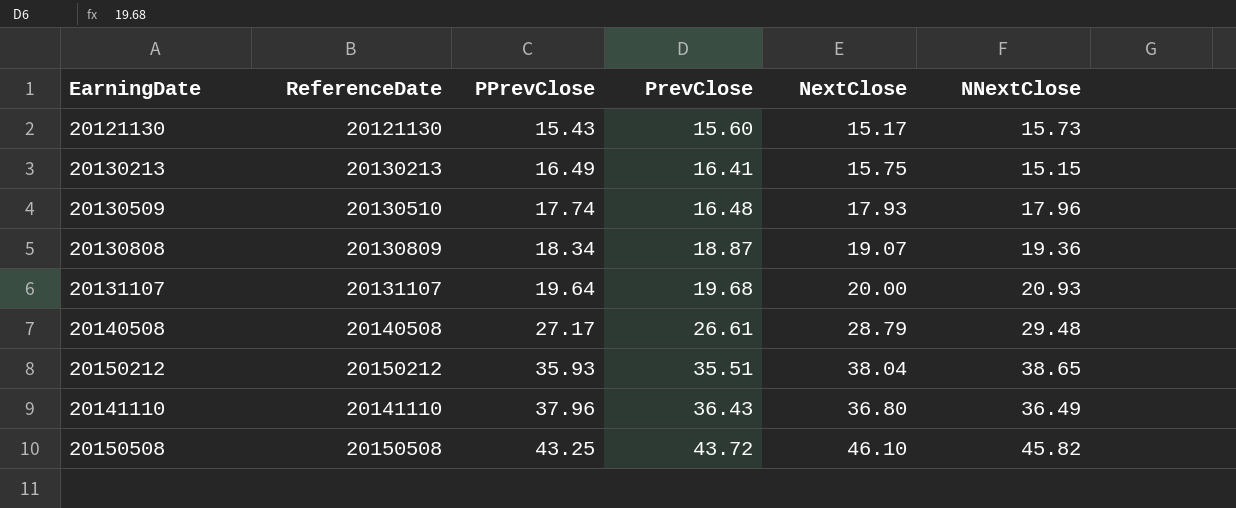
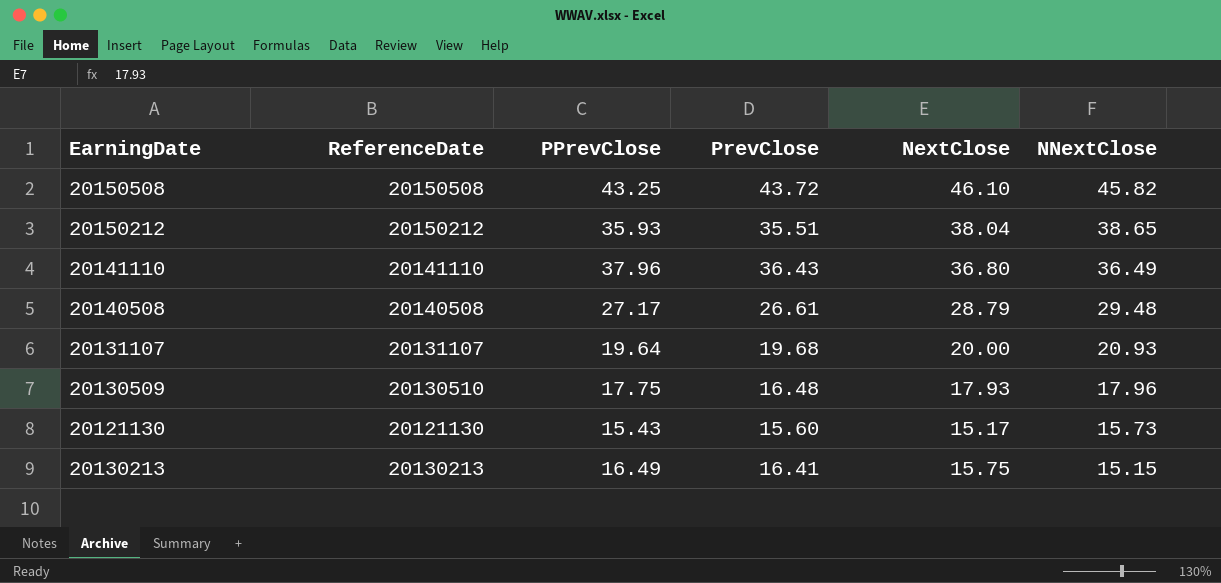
row order: PPrevClose ascending -> NNextClose descending
row 20130808: 20130809 | 18.34 | 18.87 | 19.07 | 19.36 -> none
20130509 | PPrevClose: 17.74 -> 17.75

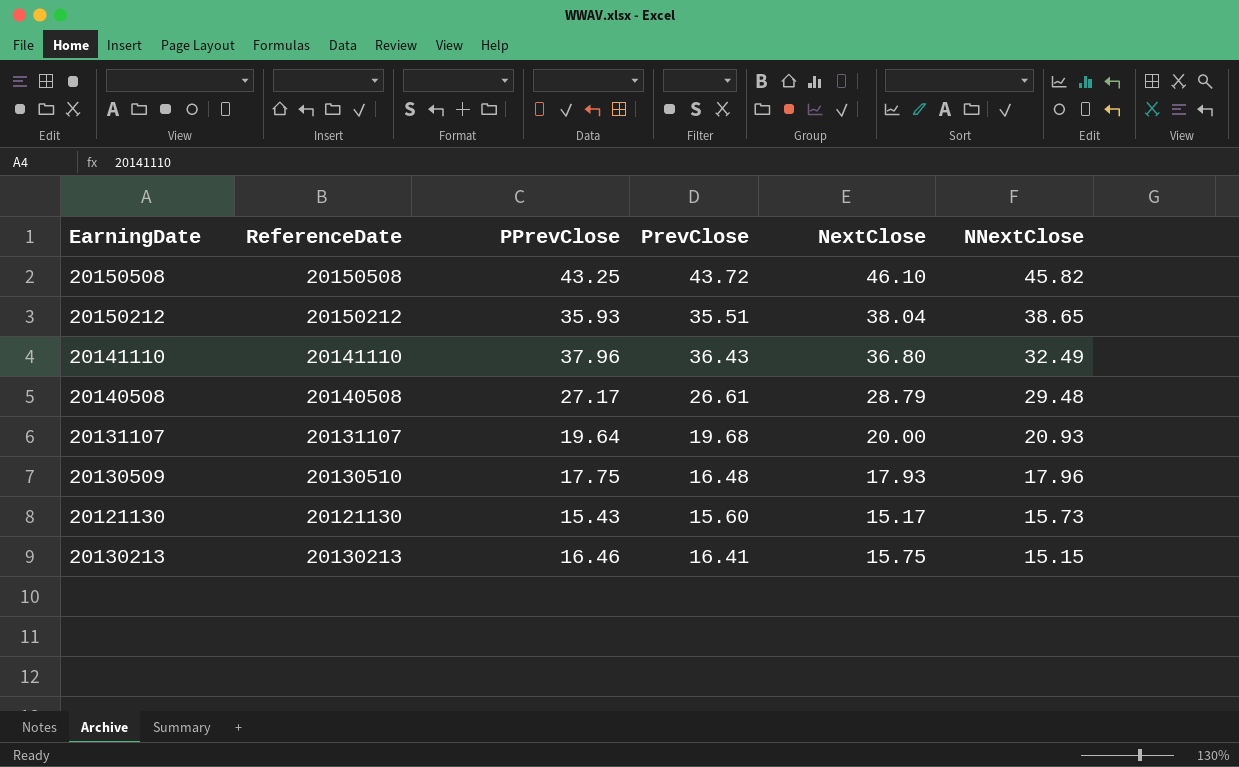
20141110 | NNextClose: 36.49 -> 32.49
20130213 | PPrevClose: 16.49 -> 16.46

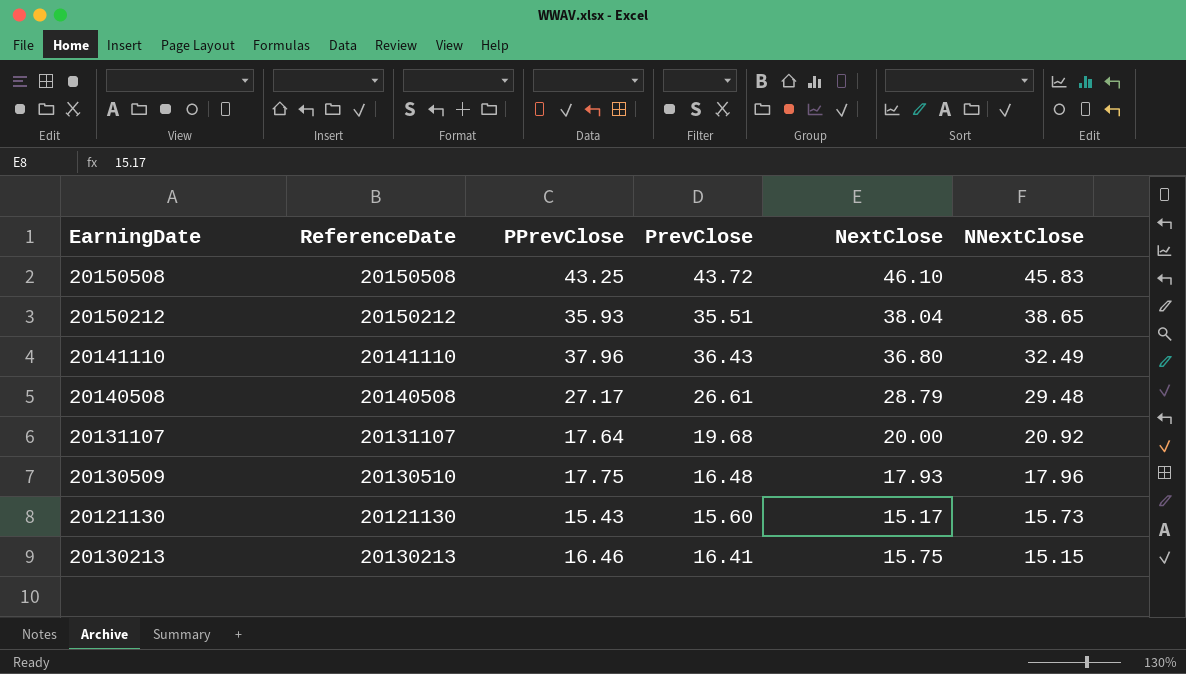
20150508 | NNextClose: 45.82 -> 45.83
20131107 | PPrevClose: 19.64 -> 17.64
20131107 | NNextClose: 20.93 -> 20.92

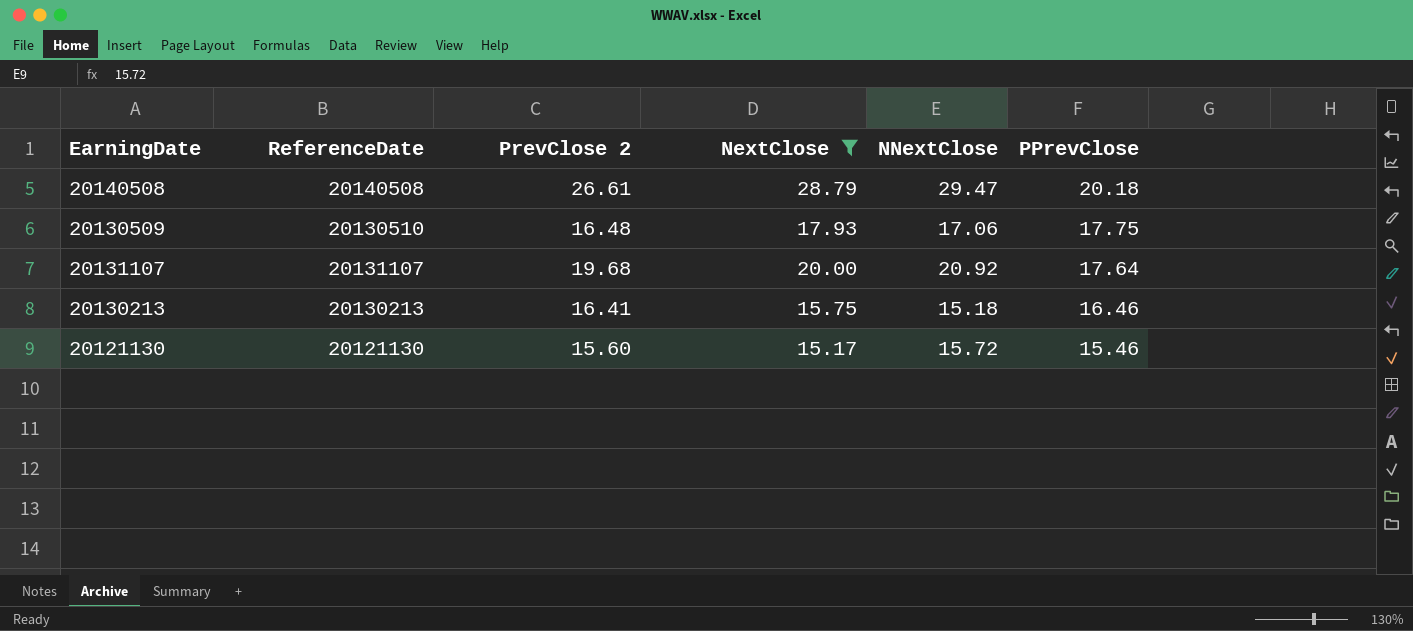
filter: none -> NextClose <= 28.79
row order: NNextClose descending -> PPrevClose descending
column name: PrevClose -> PrevClose 2
column PPrevClose | position: 3 -> 6
20140508 | NNextClose: 29.48 -> 29.47
20140508 | PPrevClose: 27.17 -> 20.18
20130509 | NNextClose: 17.96 -> 17.06
20130213 | NNextClose: 15.15 -> 15.18
20121130 | NNextClose: 15.73 -> 15.72
20121130 | PPrevClose: 15.43 -> 15.46

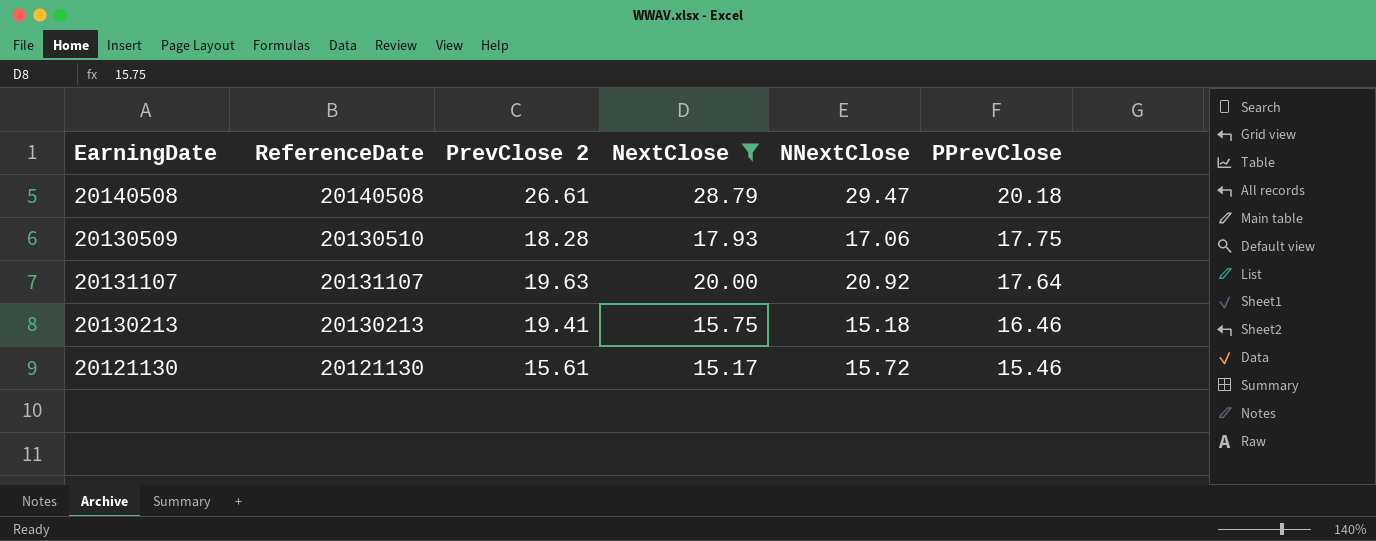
20130509 | PrevClose 2: 16.48 -> 18.28
20131107 | PrevClose 2: 19.68 -> 19.63
20130213 | PrevClose 2: 16.41 -> 19.41
20121130 | PrevClose 2: 15.60 -> 15.61

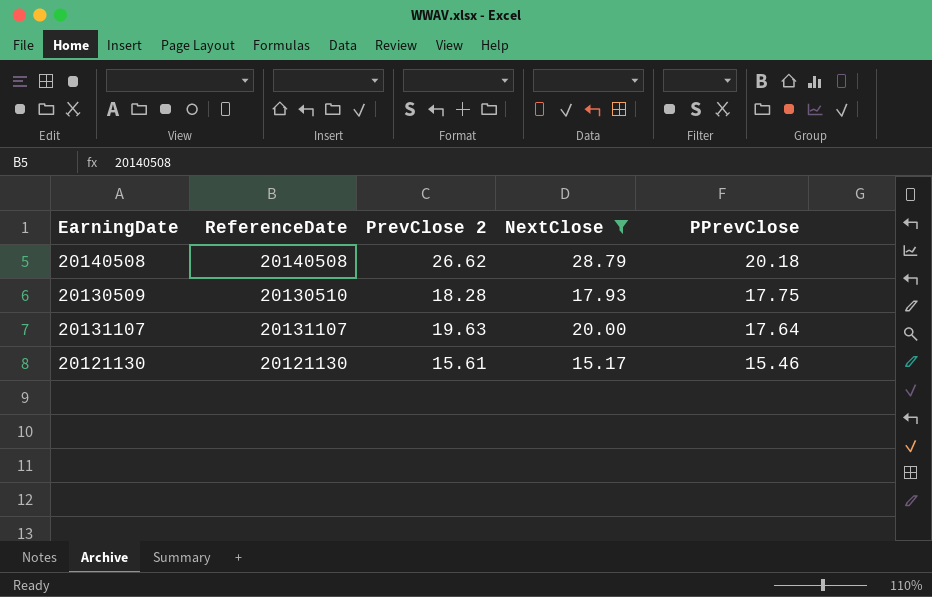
column NNextClose | position: 5 -> none
row 20130213: 20130213 | 19.41 | 15.75 | 15.18 | 16.46 -> none
20140508 | PrevClose 2: 26.61 -> 26.62

